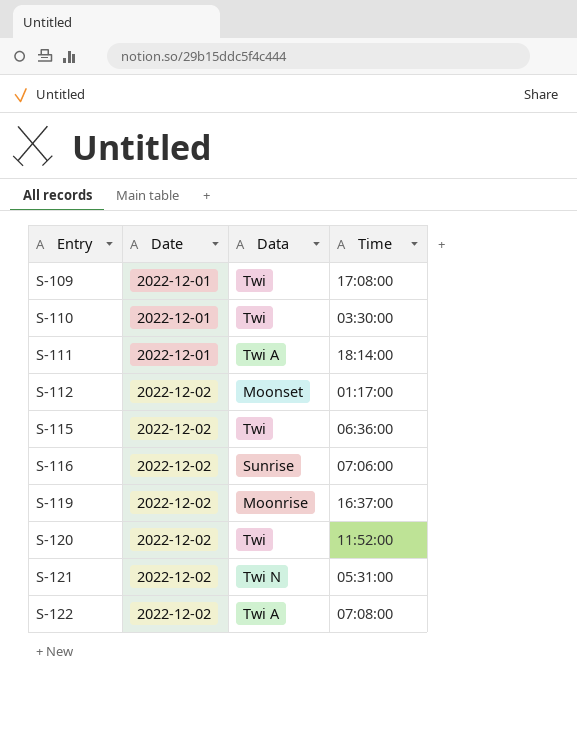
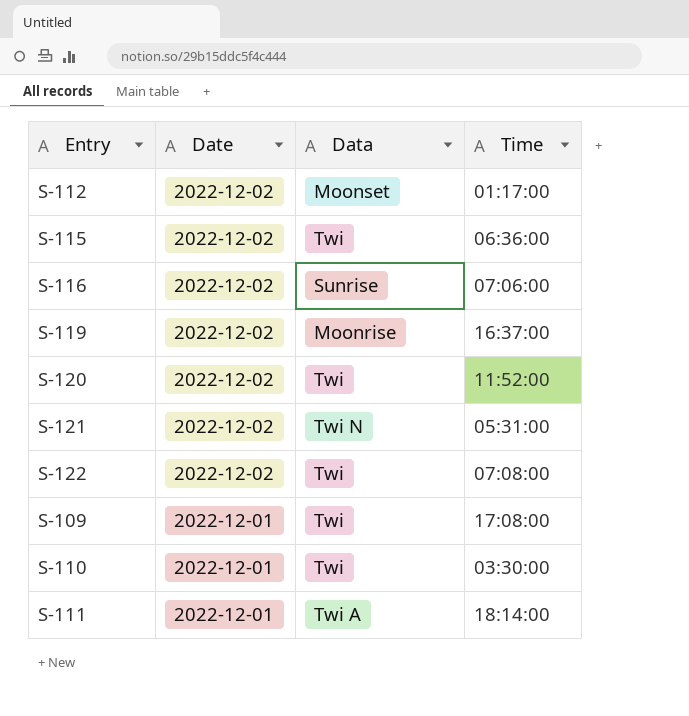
row order: Entry ascending -> Date descending
S-122 | Data: Twi A -> Twi

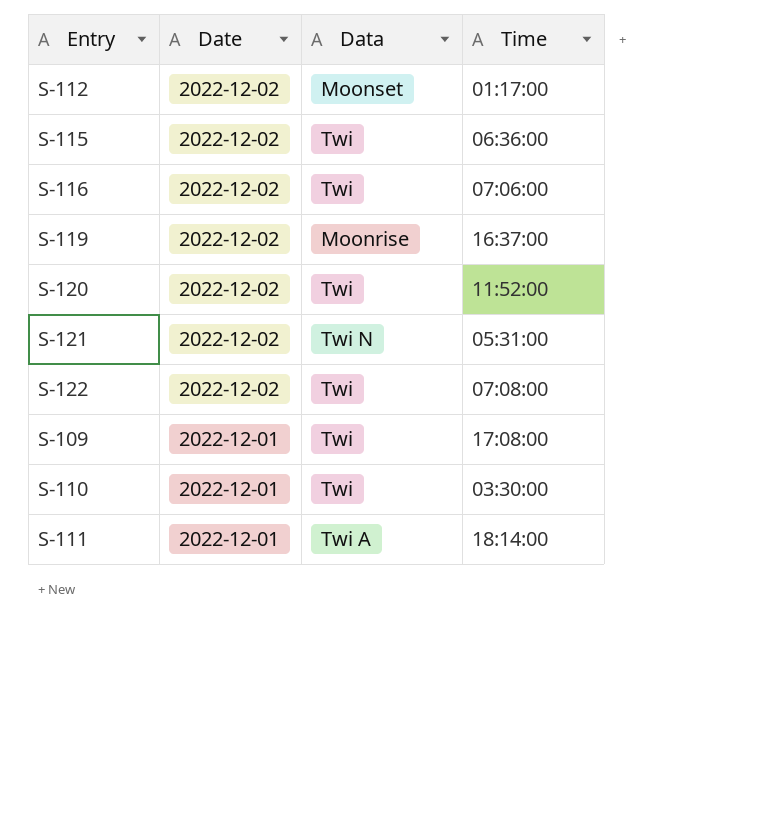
S-116 | Data: Sunrise -> Twi

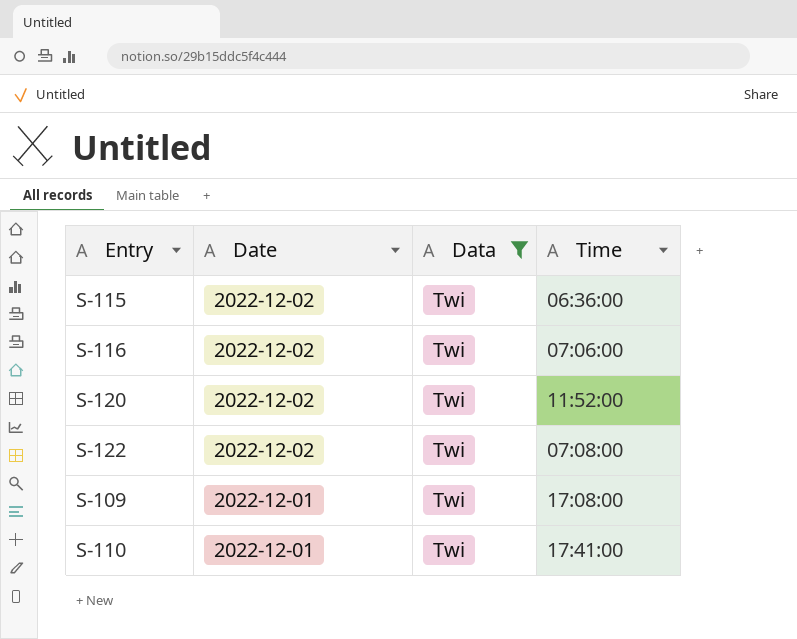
filter: none -> Data = Twi
S-110 | Time: 03:30:00 -> 17:41:00

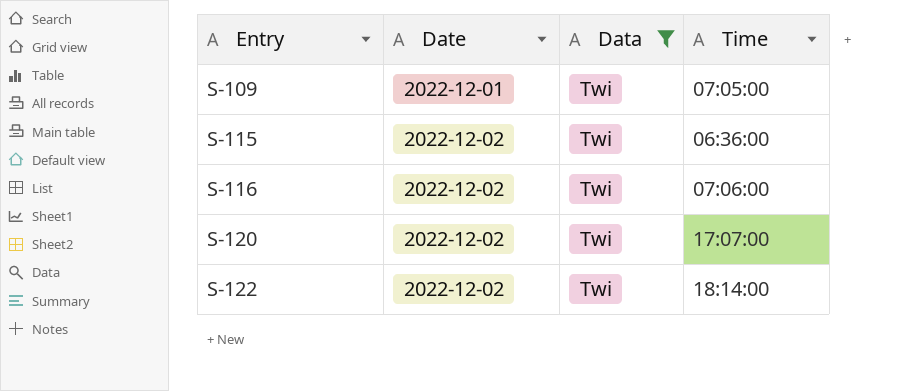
row order: Date descending -> Entry ascending
row S-110: 2022-12-01 | Twi | 17:41:00 -> none
S-109 | Time: 17:08:00 -> 07:05:00
S-120 | Time: 11:52:00 -> 17:07:00
S-122 | Time: 07:08:00 -> 18:14:00

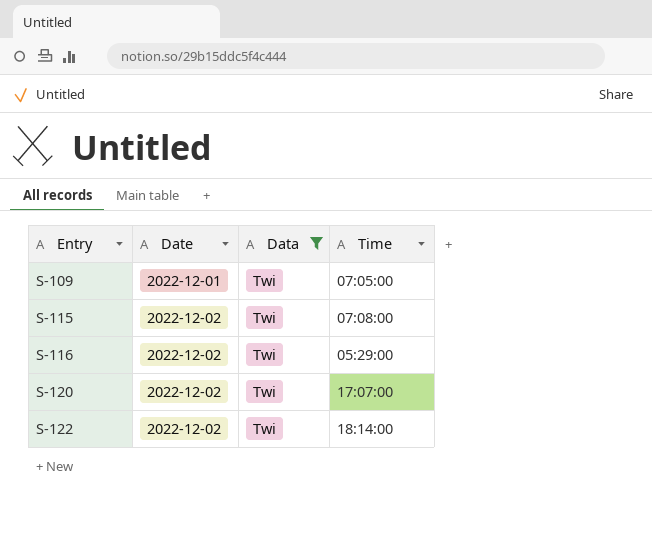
S-115 | Time: 06:36:00 -> 07:08:00
S-116 | Time: 07:06:00 -> 05:29:00

